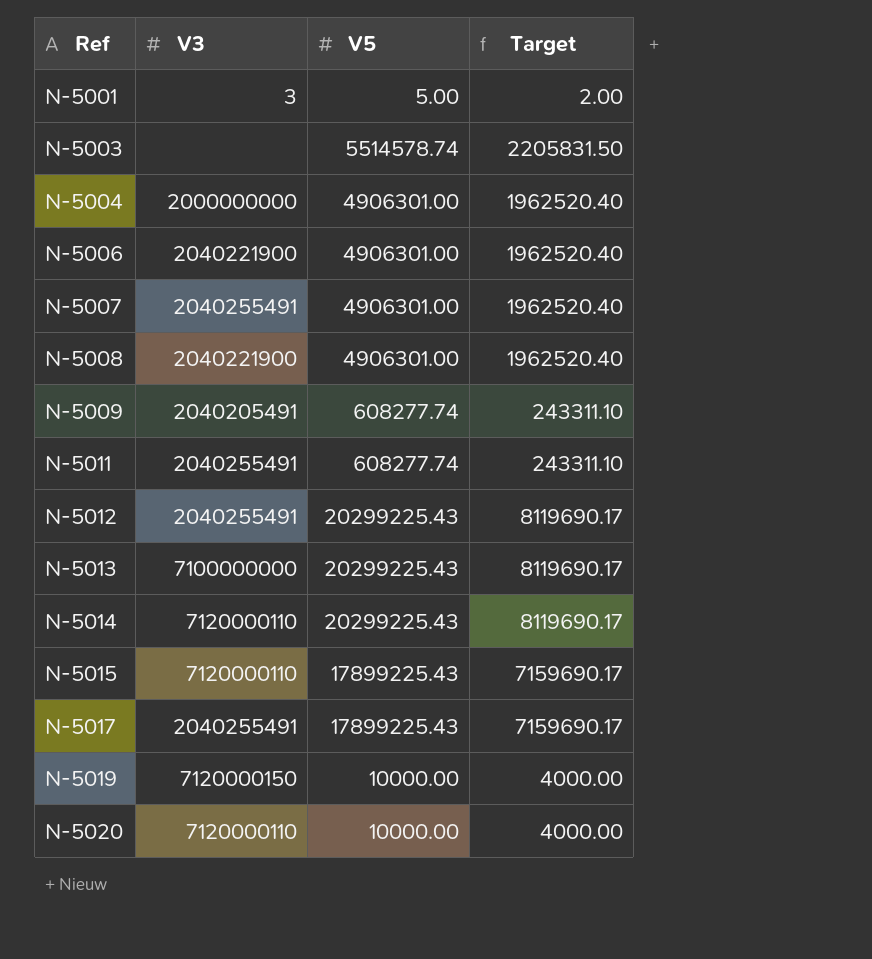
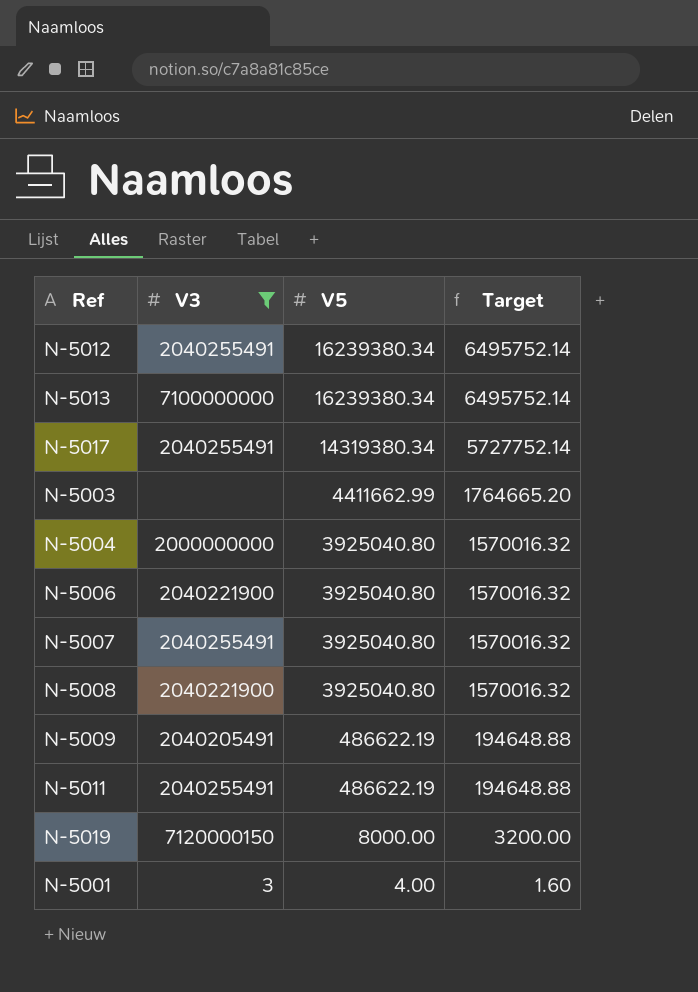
filter: none -> V3 != 7120000110
row order: Ref ascending -> V5 descending
N-5012 | V5: 20299225.43 -> 16239380.34
N-5012 | Target: 8119690.17 -> 6495752.14
N-5013 | V5: 20299225.43 -> 16239380.34
N-5013 | Target: 8119690.17 -> 6495752.14
N-5017 | V5: 17899225.43 -> 14319380.34
N-5017 | Target: 7159690.17 -> 5727752.14
N-5003 | V5: 5514578.74 -> 4411662.99
N-5003 | Target: 2205831.50 -> 1764665.20
N-5004 | V5: 4906301.00 -> 3925040.80
N-5004 | Target: 1962520.40 -> 1570016.32
N-5006 | V5: 4906301.00 -> 3925040.80
N-5006 | Target: 1962520.40 -> 1570016.32
N-5007 | V5: 4906301.00 -> 3925040.80
N-5007 | Target: 1962520.40 -> 1570016.32
N-5008 | V5: 4906301.00 -> 3925040.80
N-5008 | Target: 1962520.40 -> 1570016.32
N-5009 | V5: 608277.74 -> 486622.19
N-5009 | Target: 243311.10 -> 194648.88
N-5011 | V5: 608277.74 -> 486622.19
N-5011 | Target: 243311.10 -> 194648.88
N-5019 | V5: 10000.00 -> 8000.00
N-5019 | Target: 4000.00 -> 3200.00
N-5001 | V5: 5.00 -> 4.00
N-5001 | Target: 2.00 -> 1.60

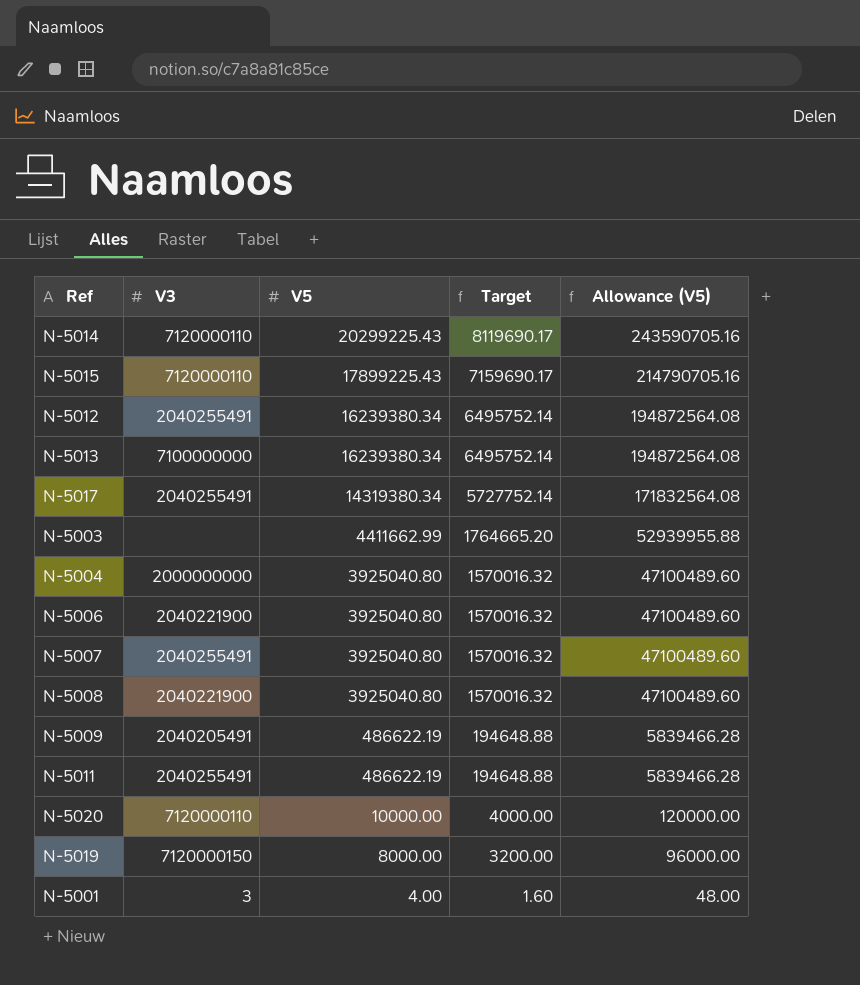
filter: V3 != 7120000110 -> none
column Allowance (V5) | formula: none -> [V5] * 12

